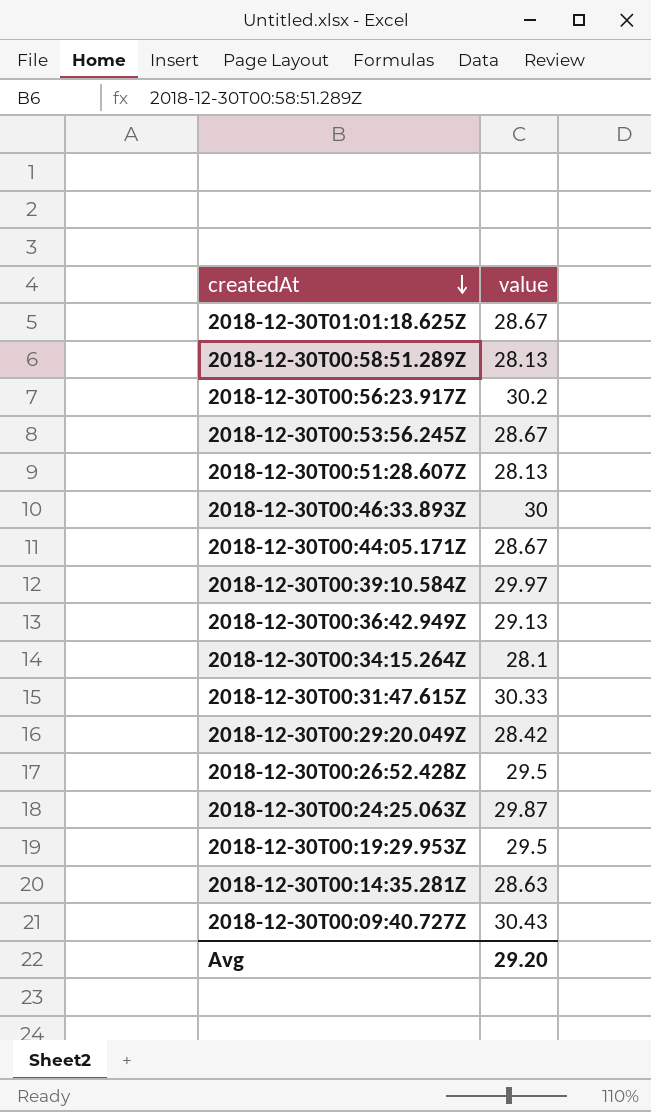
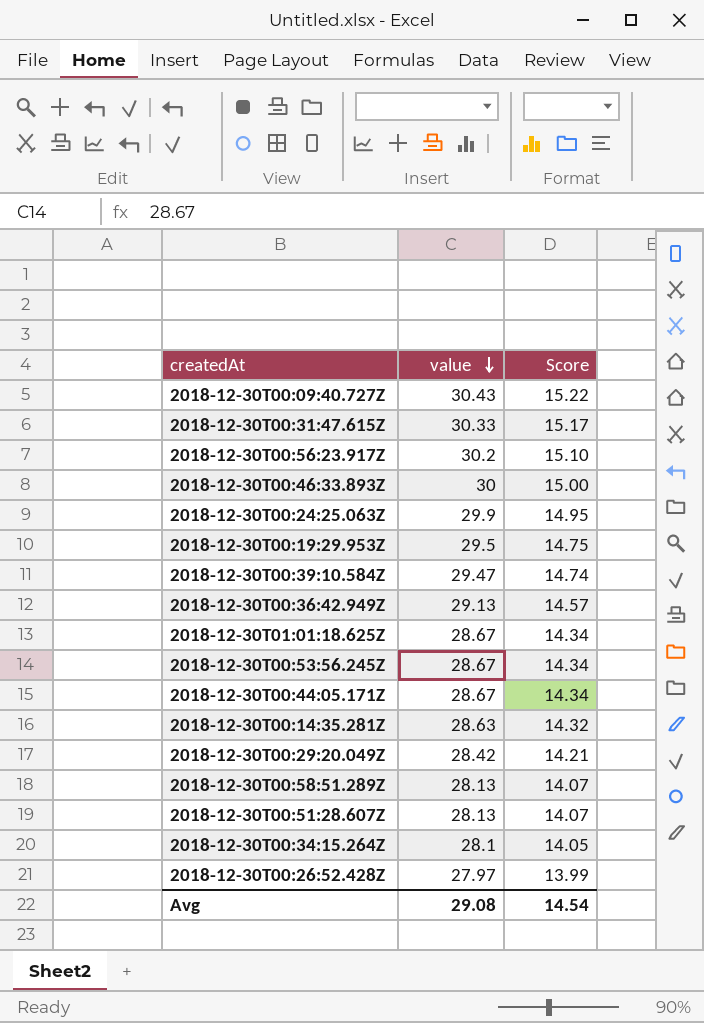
row order: createdAt descending -> value descending
column Score | formula: none -> [value] * 0.5
2018-12-30T00:24:25.063Z | value: 29.87 -> 29.9
2018-12-30T00:39:10.584Z | value: 29.97 -> 29.47
2018-12-30T00:26:52.428Z | value: 29.5 -> 27.97
Avg | value: 29.20 -> 29.08

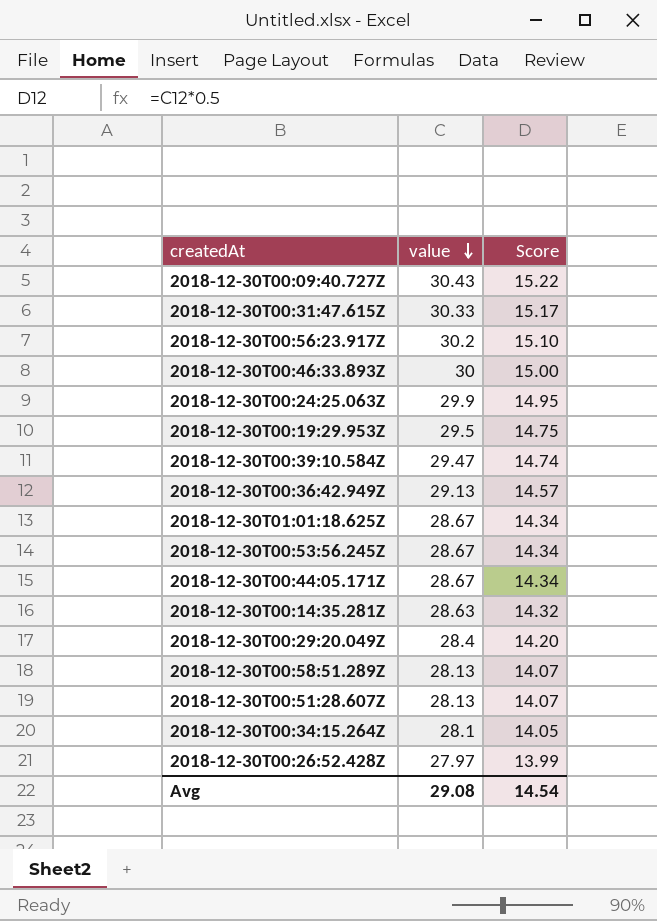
2018-12-30T00:29:20.049Z | value: 28.42 -> 28.4
2018-12-30T00:29:20.049Z | Score: 14.21 -> 14.20

